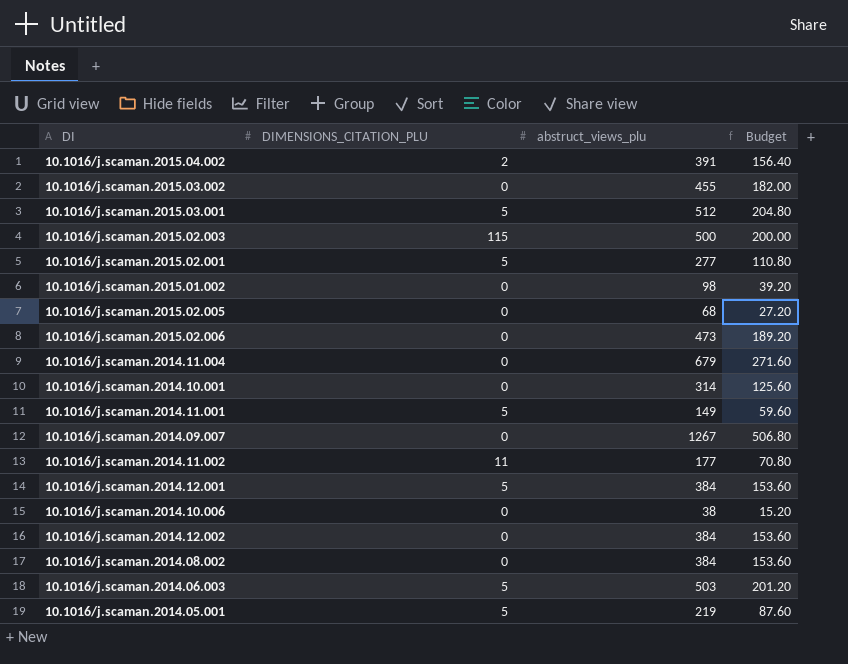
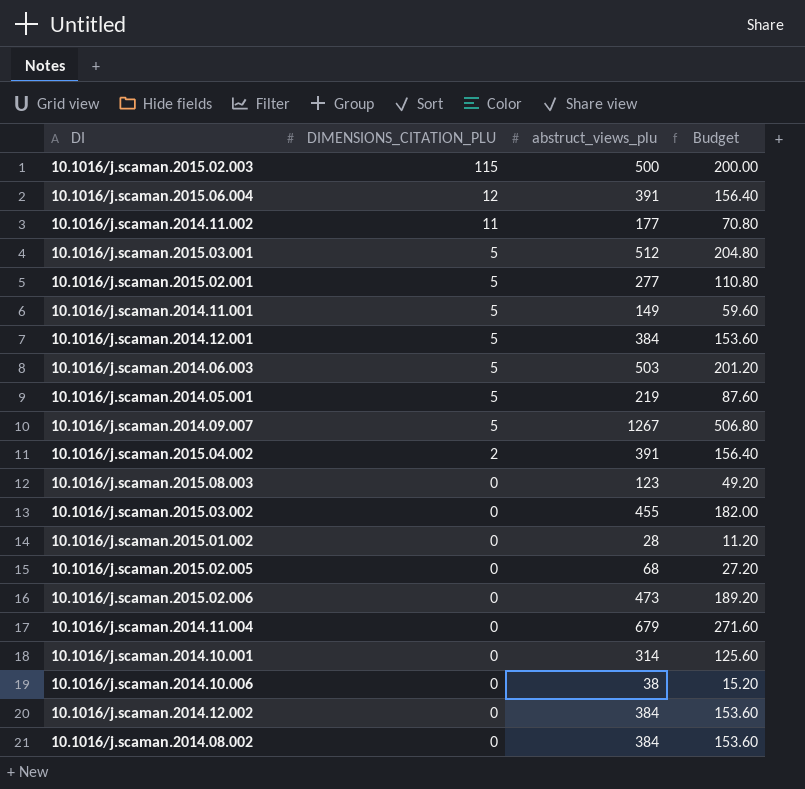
row order: none -> DIMENSIONS_CITATION_PLU descending
row 10.1016/j.scaman.2015.06.004: none -> 12 | 391 | 156.40
10.1016/j.scaman.2014.09.007 | DIMENSIONS_CITATION_PLU: 0 -> 5
row 10.1016/j.scaman.2015.08.003: none -> 0 | 123 | 49.20
10.1016/j.scaman.2015.01.002 | abstruct_views_plu: 98 -> 28
10.1016/j.scaman.2015.01.002 | Budget: 39.20 -> 11.20

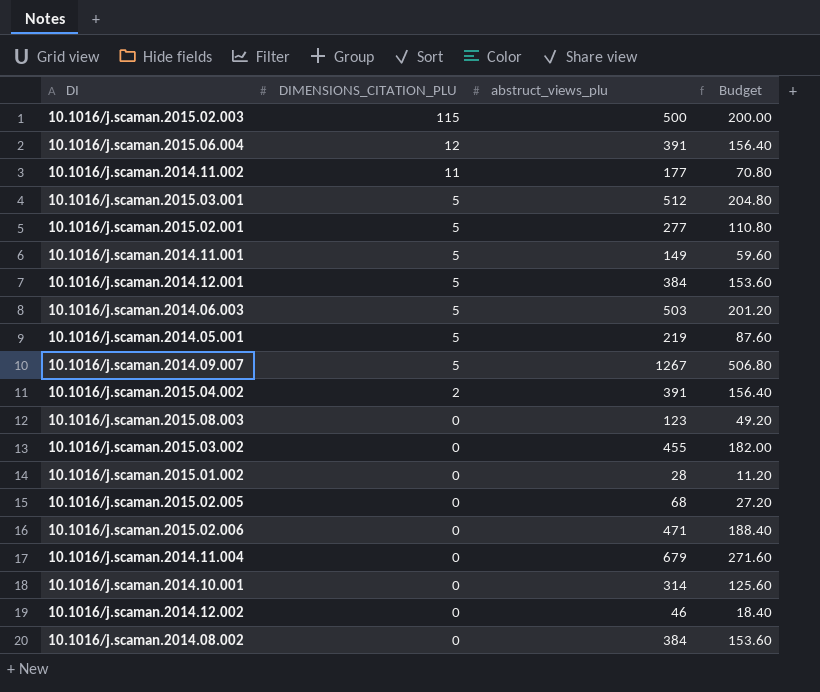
row 10.1016/j.scaman.2014.10.006: 0 | 38 | 15.20 -> none
10.1016/j.scaman.2015.02.006 | abstruct_views_plu: 473 -> 471
10.1016/j.scaman.2015.02.006 | Budget: 189.20 -> 188.40
10.1016/j.scaman.2014.12.002 | abstruct_views_plu: 384 -> 46
10.1016/j.scaman.2014.12.002 | Budget: 153.60 -> 18.40

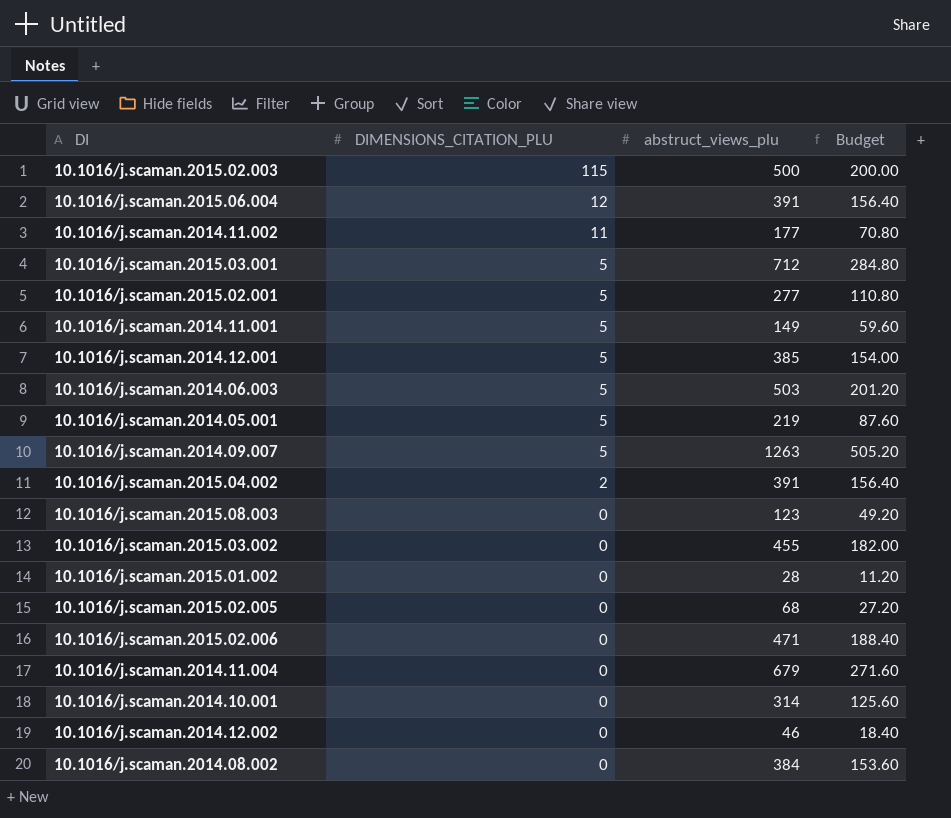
10.1016/j.scaman.2015.03.001 | abstruct_views_plu: 512 -> 712
10.1016/j.scaman.2015.03.001 | Budget: 204.80 -> 284.80
10.1016/j.scaman.2014.12.001 | abstruct_views_plu: 384 -> 385
10.1016/j.scaman.2014.12.001 | Budget: 153.60 -> 154.00
10.1016/j.scaman.2014.09.007 | abstruct_views_plu: 1267 -> 1263
10.1016/j.scaman.2014.09.007 | Budget: 506.80 -> 505.20

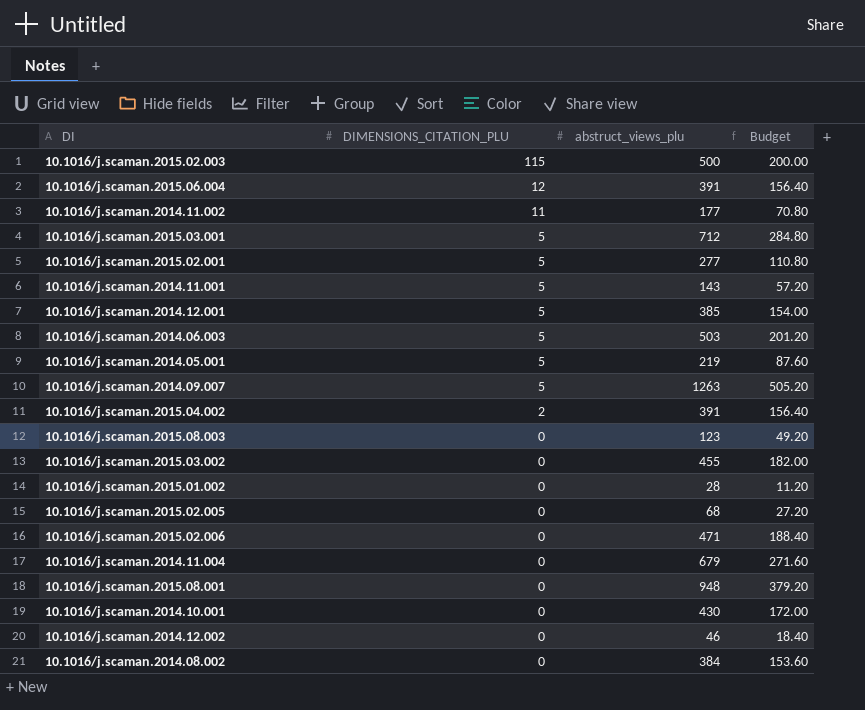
10.1016/j.scaman.2014.11.001 | abstruct_views_plu: 149 -> 143
10.1016/j.scaman.2014.11.001 | Budget: 59.60 -> 57.20
row 10.1016/j.scaman.2015.08.001: none -> 0 | 948 | 379.20
10.1016/j.scaman.2014.10.001 | abstruct_views_plu: 314 -> 430
10.1016/j.scaman.2014.10.001 | Budget: 125.60 -> 172.00

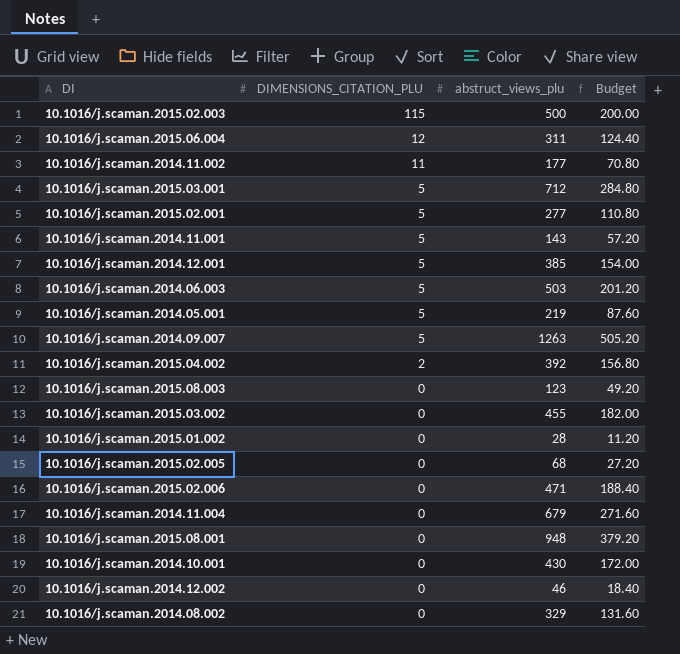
10.1016/j.scaman.2015.06.004 | abstruct_views_plu: 391 -> 311
10.1016/j.scaman.2015.06.004 | Budget: 156.40 -> 124.40
10.1016/j.scaman.2015.04.002 | abstruct_views_plu: 391 -> 392
10.1016/j.scaman.2015.04.002 | Budget: 156.40 -> 156.80
10.1016/j.scaman.2014.08.002 | abstruct_views_plu: 384 -> 329
10.1016/j.scaman.2014.08.002 | Budget: 153.60 -> 131.60

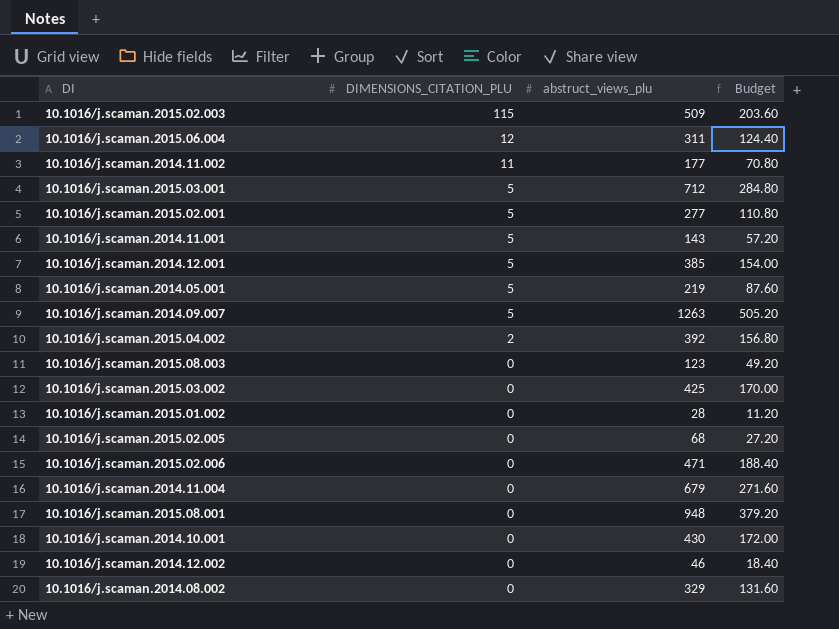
row 10.1016/j.scaman.2014.06.003: 5 | 503 | 201.20 -> none
10.1016/j.scaman.2015.02.003 | abstruct_views_plu: 500 -> 509
10.1016/j.scaman.2015.02.003 | Budget: 200.00 -> 203.60
10.1016/j.scaman.2015.03.002 | abstruct_views_plu: 455 -> 425
10.1016/j.scaman.2015.03.002 | Budget: 182.00 -> 170.00

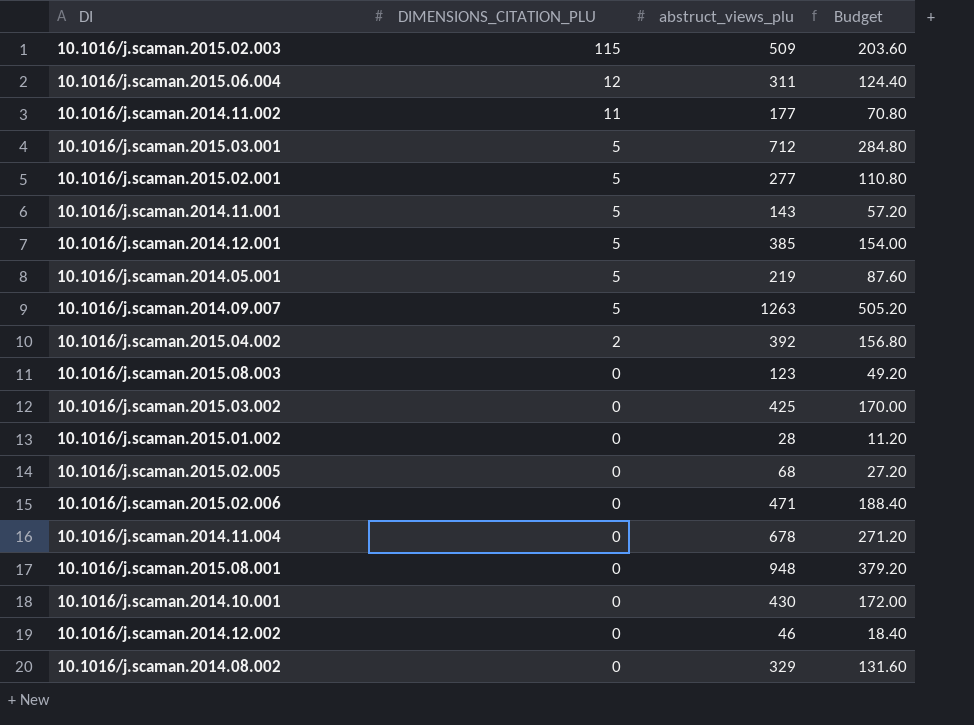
10.1016/j.scaman.2014.11.004 | abstruct_views_plu: 679 -> 678
10.1016/j.scaman.2014.11.004 | Budget: 271.60 -> 271.20

